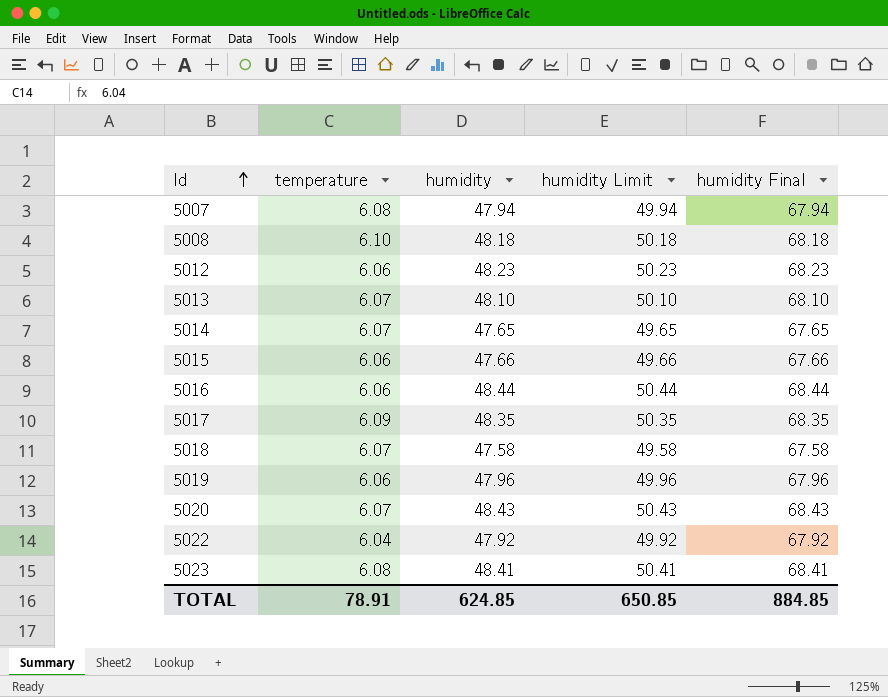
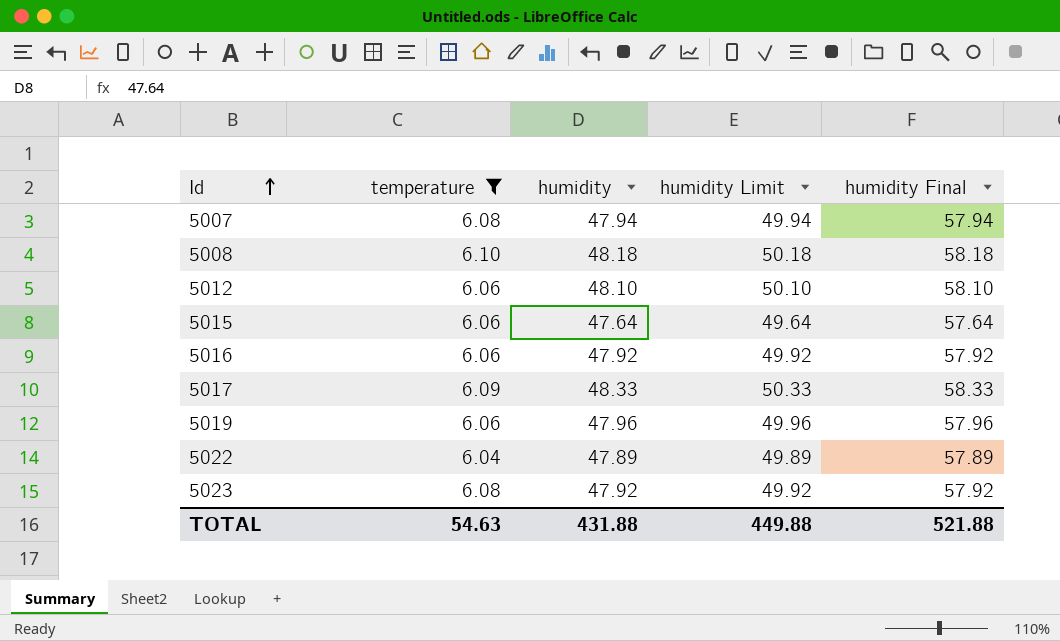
filter: none -> temperature != 6.07
column humidity Final | formula: [humidity] + 20 -> [humidity] + 10
5012 | humidity: 48.23 -> 48.10
5012 | humidity Limit: 50.23 -> 50.10
5015 | humidity: 47.66 -> 47.64
5015 | humidity Limit: 49.66 -> 49.64
5016 | humidity: 48.44 -> 47.92
5016 | humidity Limit: 50.44 -> 49.92
5017 | humidity: 48.35 -> 48.33
5017 | humidity Limit: 50.35 -> 50.33
5022 | humidity: 47.92 -> 47.89
5022 | humidity Limit: 49.92 -> 49.89
5023 | humidity: 48.41 -> 47.92
5023 | humidity Limit: 50.41 -> 49.92
TOTAL | temperature: 78.91 -> 54.63
TOTAL | humidity: 624.85 -> 431.88
TOTAL | humidity Limit: 650.85 -> 449.88
TOTAL | humidity Final: 884.85 -> 521.88

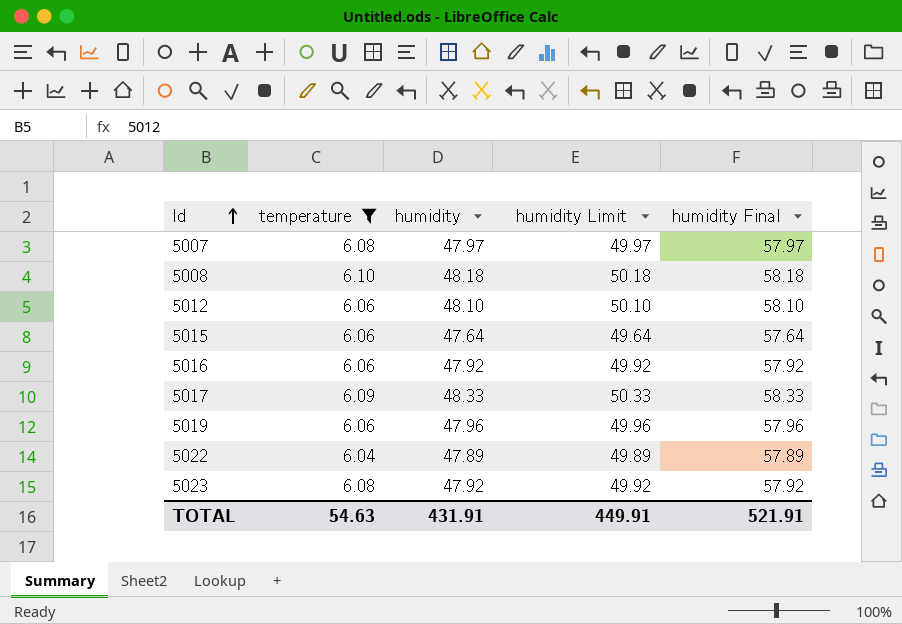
5007 | humidity: 47.94 -> 47.97
5007 | humidity Limit: 49.94 -> 49.97
5007 | humidity Final: 57.94 -> 57.97
TOTAL | humidity: 431.88 -> 431.91
TOTAL | humidity Limit: 449.88 -> 449.91
TOTAL | humidity Final: 521.88 -> 521.91

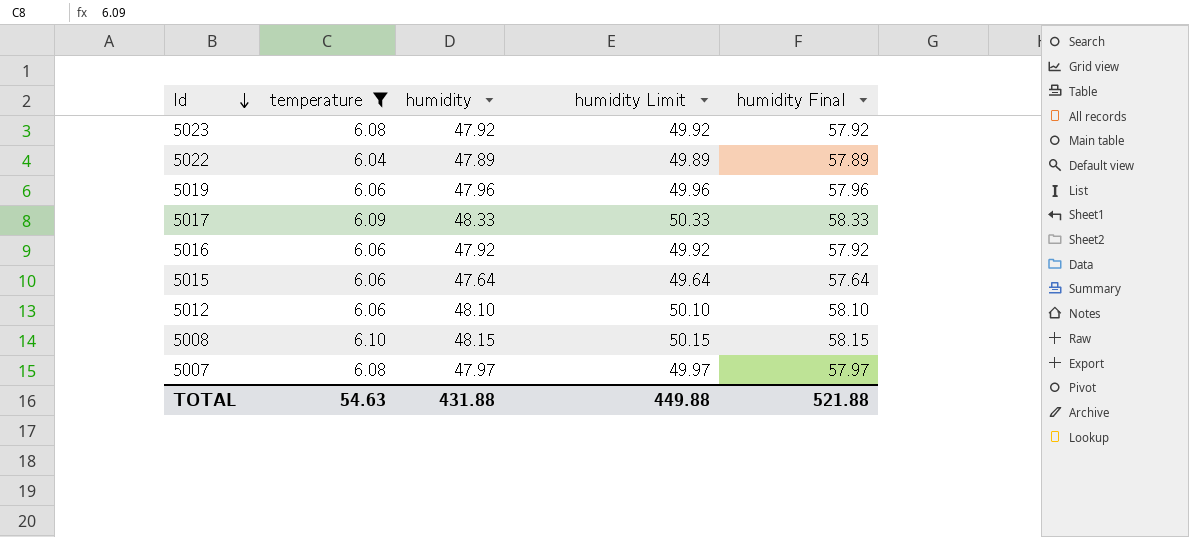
row order: Id ascending -> Id descending
5008 | humidity: 48.18 -> 48.15
5008 | humidity Limit: 50.18 -> 50.15
5008 | humidity Final: 58.18 -> 58.15
TOTAL | humidity: 431.91 -> 431.88
TOTAL | humidity Limit: 449.91 -> 449.88
TOTAL | humidity Final: 521.91 -> 521.88

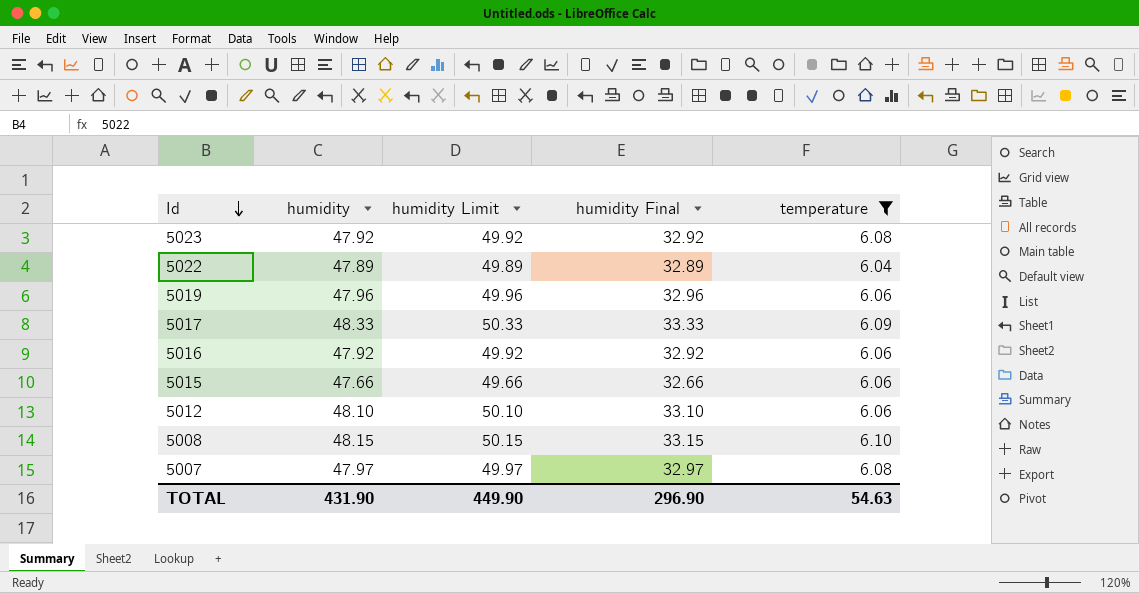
column humidity Final | formula: [humidity] + 10 -> [humidity] - 15
column temperature | position: 2 -> 5
5015 | humidity: 47.64 -> 47.66
5015 | humidity Limit: 49.64 -> 49.66
TOTAL | humidity: 431.88 -> 431.90
TOTAL | humidity Limit: 449.88 -> 449.90
TOTAL | humidity Final: 521.88 -> 296.90

